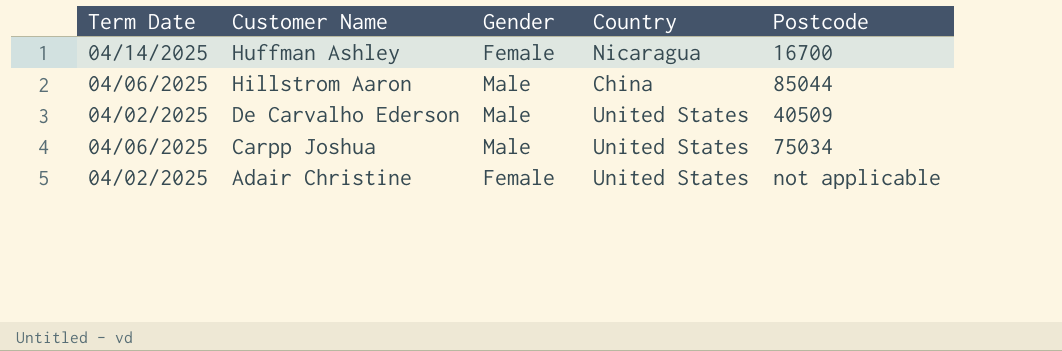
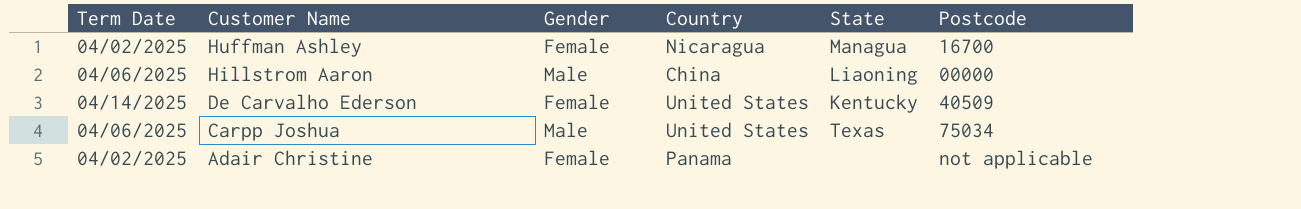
column State | position: none -> 5
Huffman Ashley | Term Date: 04/14/2025 -> 04/02/2025
Hillstrom Aaron | Postcode: 85044 -> 00000
De Carvalho Ederson | Term Date: 04/02/2025 -> 04/14/2025
De Carvalho Ederson | Gender: Male -> Female
Adair Christine | Country: United States -> Panama

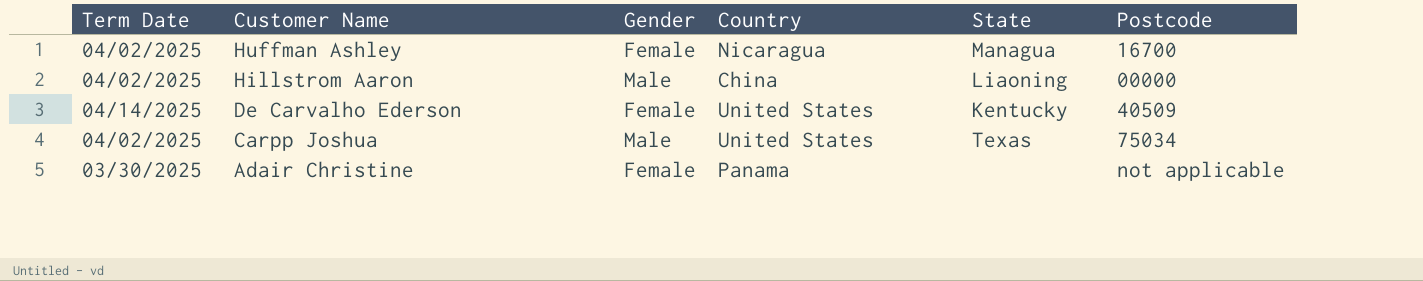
Hillstrom Aaron | Term Date: 04/06/2025 -> 04/02/2025
Carpp Joshua | Term Date: 04/06/2025 -> 04/02/2025
Adair Christine | Term Date: 04/02/2025 -> 03/30/2025

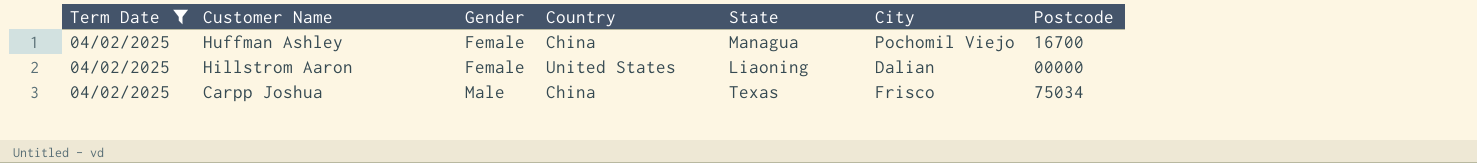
filter: none -> Term Date = 04/02/2025
column City | position: none -> 6
Huffman Ashley | Country: Nicaragua -> China
Hillstrom Aaron | Gender: Male -> Female
Hillstrom Aaron | Country: China -> United States
Carpp Joshua | Country: United States -> China

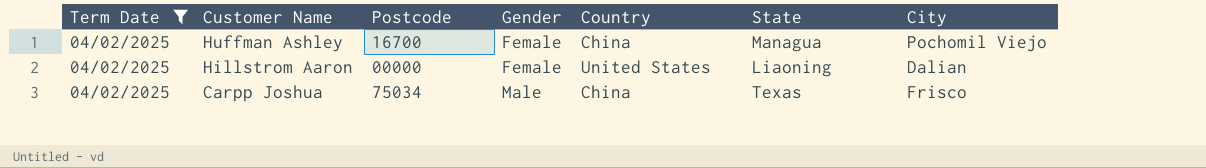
column Postcode | position: 7 -> 3

